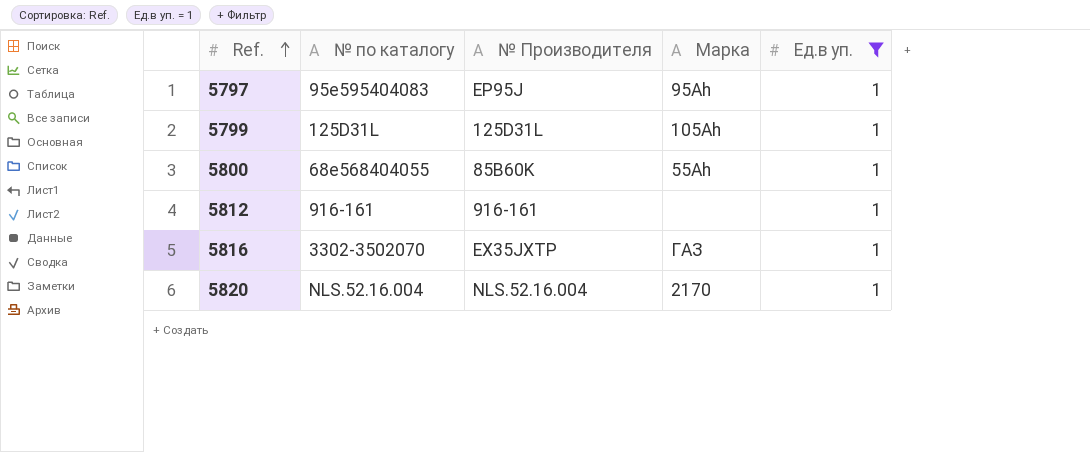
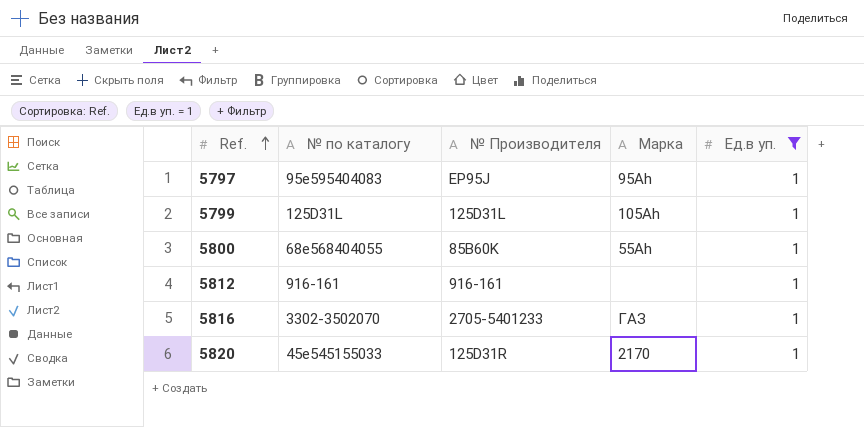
5816 | № Производителя: EX35JXTP -> 2705-5401233
5820 | № по каталогу: NLS.52.16.004 -> 45e545155033
5820 | № Производителя: NLS.52.16.004 -> 125D31R

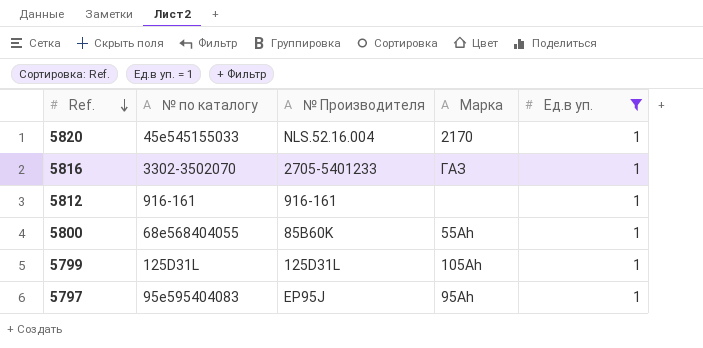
row order: Ref. ascending -> Ref. descending
5820 | № Производителя: 125D31R -> NLS.52.16.004

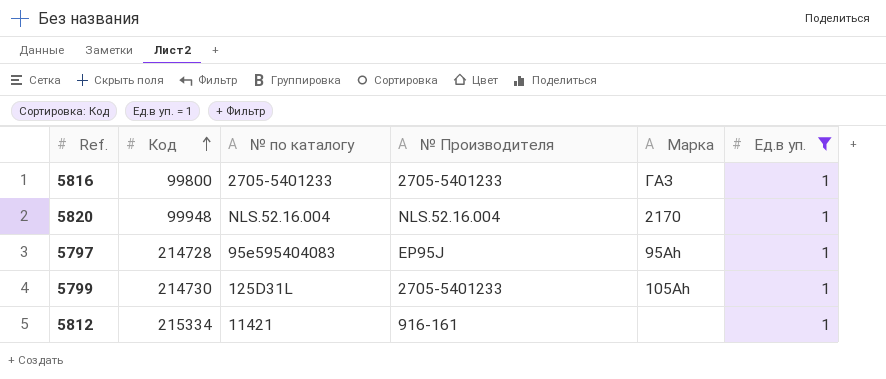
row order: Ref. descending -> Код ascending
column Код | position: none -> 2
row 5800: 68e568404055 | 85B60K | 55Ah | 1 -> none
5816 | № по каталогу: 3302-3502070 -> 2705-5401233
5820 | № по каталогу: 45e545155033 -> NLS.52.16.004
5799 | № Производителя: 125D31L -> 2705-5401233
5812 | № по каталогу: 916-161 -> 11421

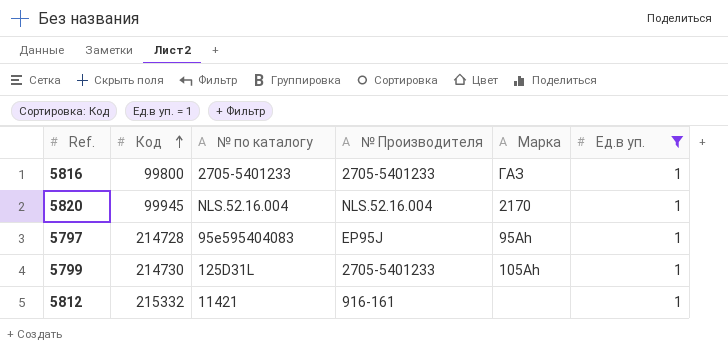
5820 | Код: 99948 -> 99945
5812 | Код: 215334 -> 215332

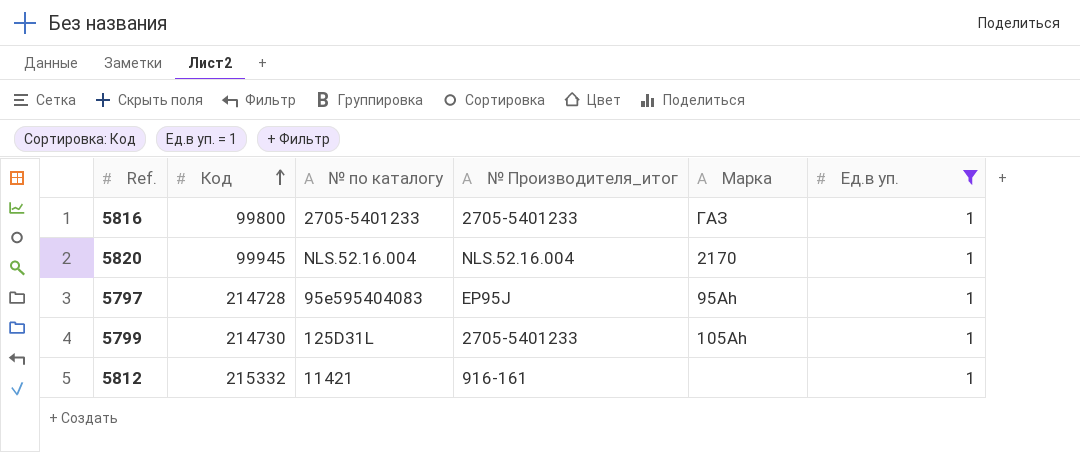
column name: № Производителя -> № Производителя_итог

